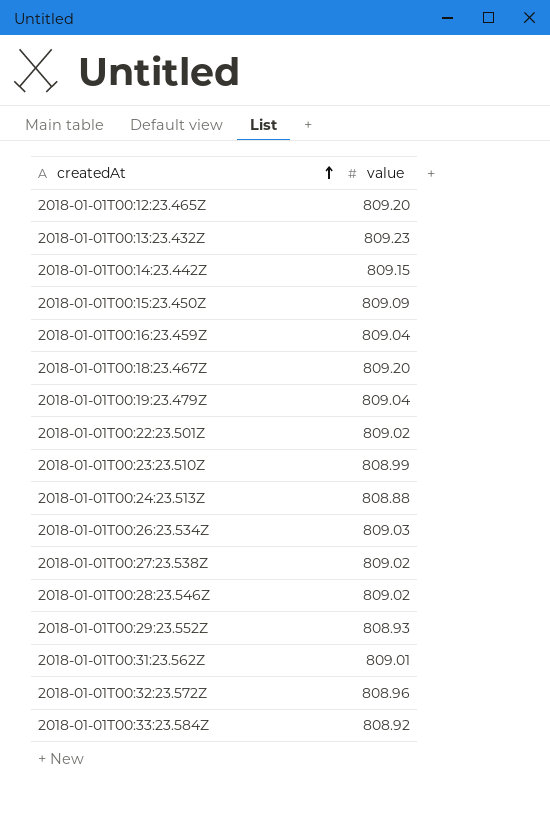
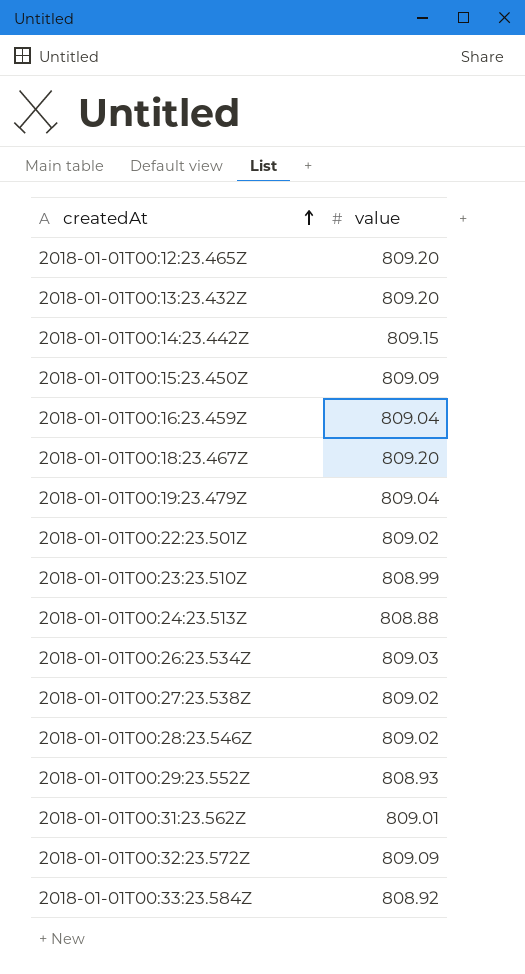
2018-01-01T00:13:23.432Z | value: 809.23 -> 809.20
2018-01-01T00:32:23.572Z | value: 808.96 -> 809.09

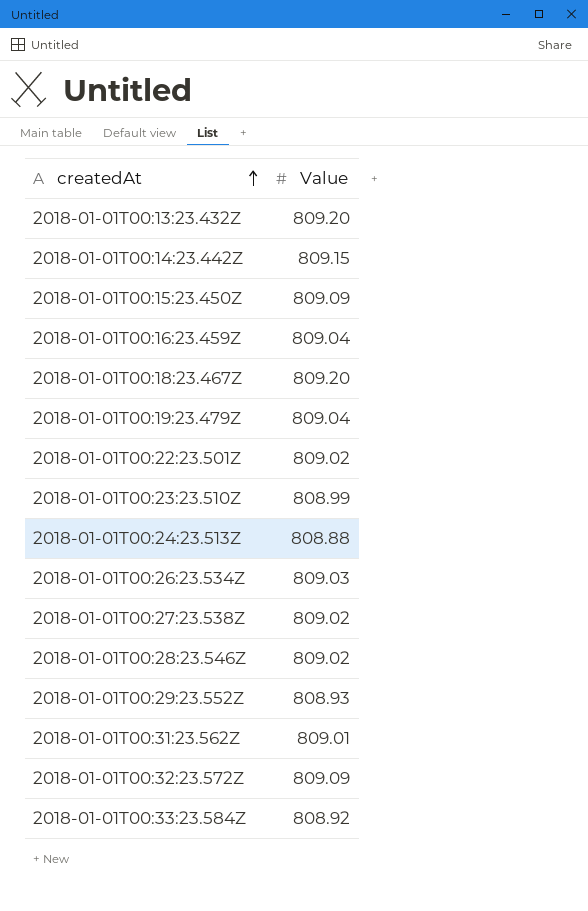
column name: value -> Value
row 2018-01-01T00:12:23.465Z: 809.20 -> none

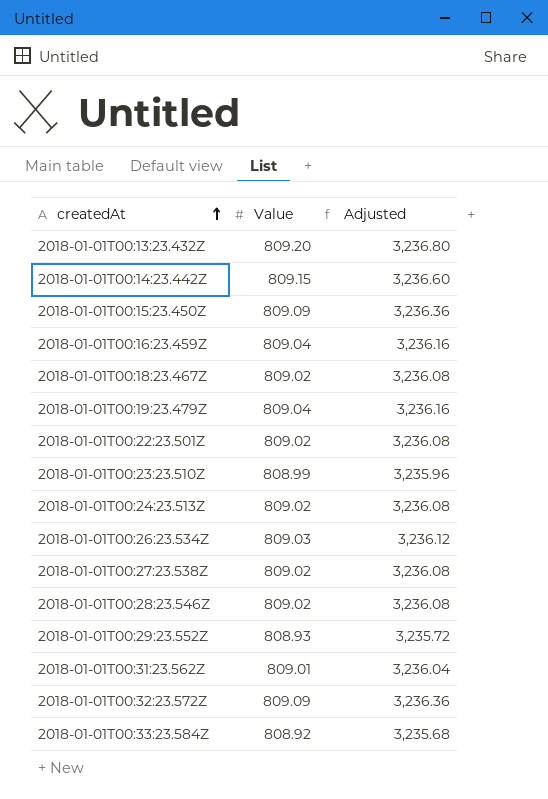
column Adjusted | formula: none -> [Value] * 4
2018-01-01T00:18:23.467Z | Value: 809.20 -> 809.02
2018-01-01T00:24:23.513Z | Value: 808.88 -> 809.02

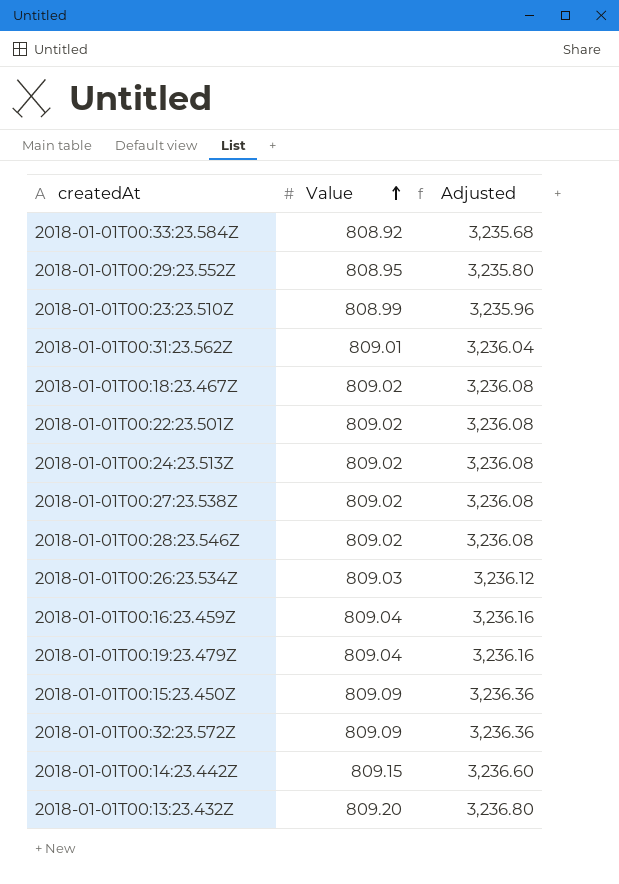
row order: createdAt ascending -> Value ascending
2018-01-01T00:29:23.552Z | Value: 808.93 -> 808.95
2018-01-01T00:29:23.552Z | Adjusted: 3,235.72 -> 3,235.80

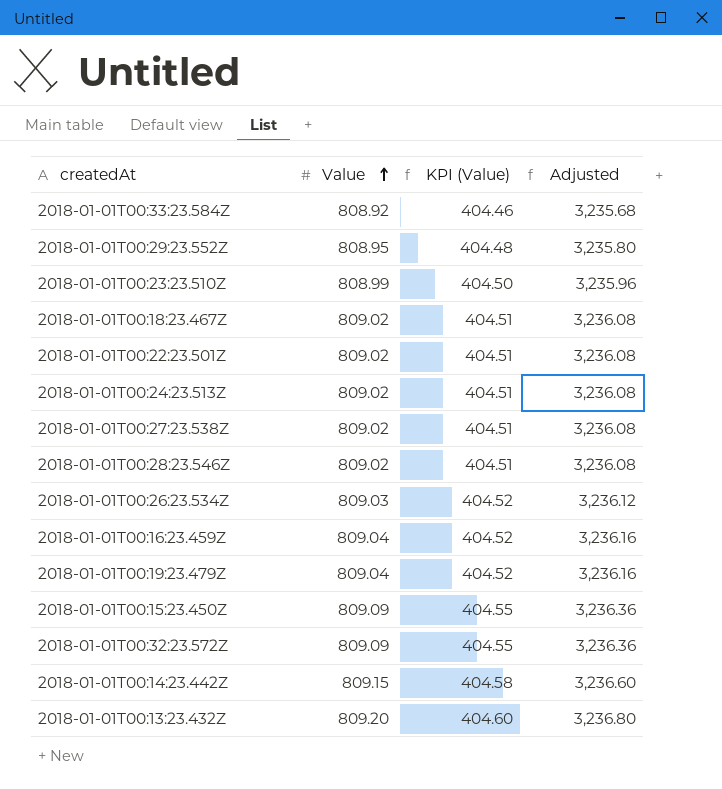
column KPI (Value) | formula: none -> [Value] * 0.5
row 2018-01-01T00:31:23.562Z: 809.01 | 3,236.04 -> none

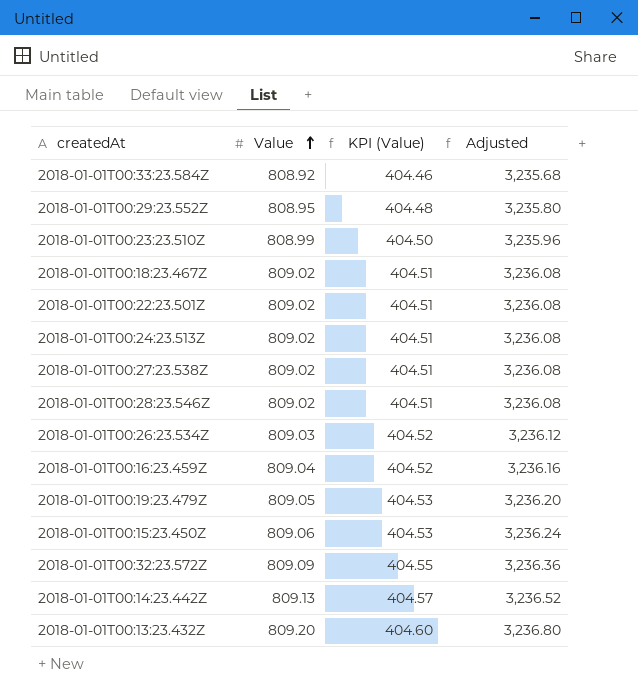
2018-01-01T00:19:23.479Z | Value: 809.04 -> 809.05
2018-01-01T00:19:23.479Z | KPI (Value): 404.52 -> 404.53
2018-01-01T00:19:23.479Z | Adjusted: 3,236.16 -> 3,236.20
2018-01-01T00:15:23.450Z | Value: 809.09 -> 809.06
2018-01-01T00:15:23.450Z | KPI (Value): 404.55 -> 404.53
2018-01-01T00:15:23.450Z | Adjusted: 3,236.36 -> 3,236.24
2018-01-01T00:14:23.442Z | Value: 809.15 -> 809.13
2018-01-01T00:14:23.442Z | KPI (Value): 404.58 -> 404.57
2018-01-01T00:14:23.442Z | Adjusted: 3,236.60 -> 3,236.52

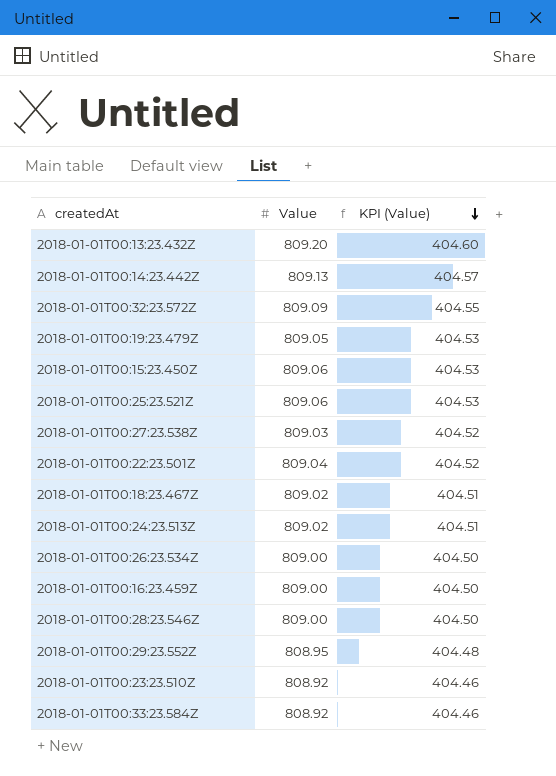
row order: Value ascending -> KPI (Value) descending
column Adjusted | formula: [Value] * 4 -> none
row 2018-01-01T00:25:23.521Z: none -> 809.06 | 404.53
2018-01-01T00:27:23.538Z | Value: 809.02 -> 809.03
2018-01-01T00:27:23.538Z | KPI (Value): 404.51 -> 404.52
2018-01-01T00:22:23.501Z | Value: 809.02 -> 809.04
2018-01-01T00:22:23.501Z | KPI (Value): 404.51 -> 404.52
2018-01-01T00:26:23.534Z | Value: 809.03 -> 809.00
2018-01-01T00:26:23.534Z | KPI (Value): 404.52 -> 404.50
2018-01-01T00:16:23.459Z | Value: 809.04 -> 809.00
2018-01-01T00:16:23.459Z | KPI (Value): 404.52 -> 404.50
2018-01-01T00:28:23.546Z | Value: 809.02 -> 809.00
2018-01-01T00:28:23.546Z | KPI (Value): 404.51 -> 404.50
2018-01-01T00:23:23.510Z | Value: 808.99 -> 808.92
2018-01-01T00:23:23.510Z | KPI (Value): 404.50 -> 404.46

